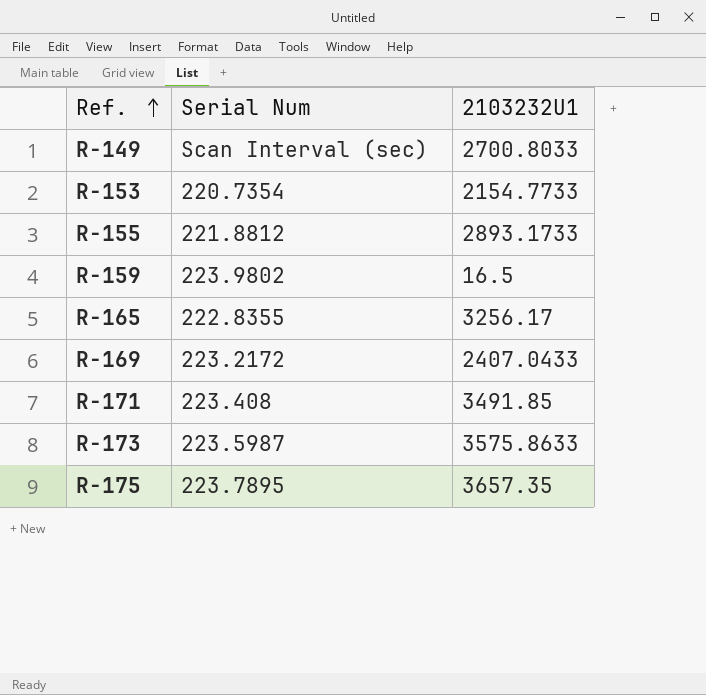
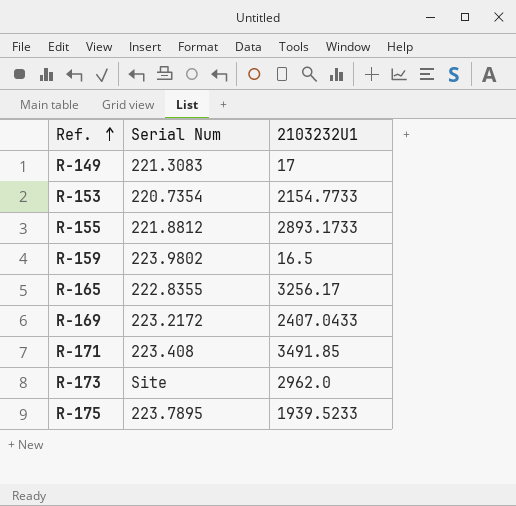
R-149 | Serial Num: Scan Interval (sec) -> 221.3083
R-149 | 2103232U1: 2700.8033 -> 17
R-173 | Serial Num: 223.5987 -> Site
R-173 | 2103232U1: 3575.8633 -> 2962.0
R-175 | 2103232U1: 3657.35 -> 1939.5233

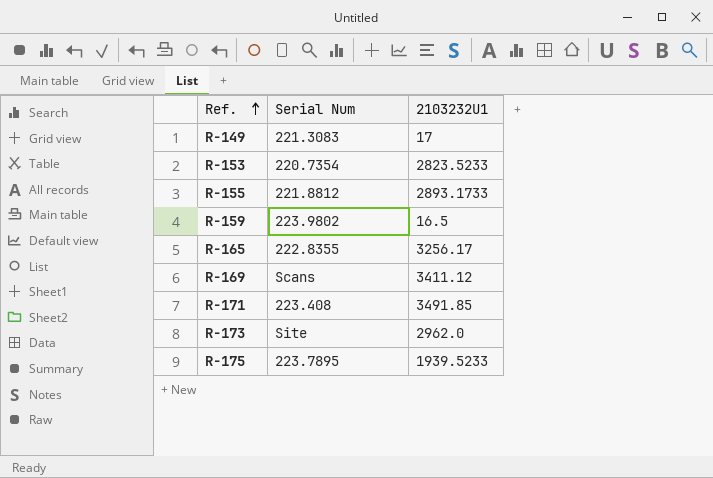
R-153 | 2103232U1: 2154.7733 -> 2823.5233
R-169 | Serial Num: 223.2172 -> Scans
R-169 | 2103232U1: 2407.0433 -> 3411.12

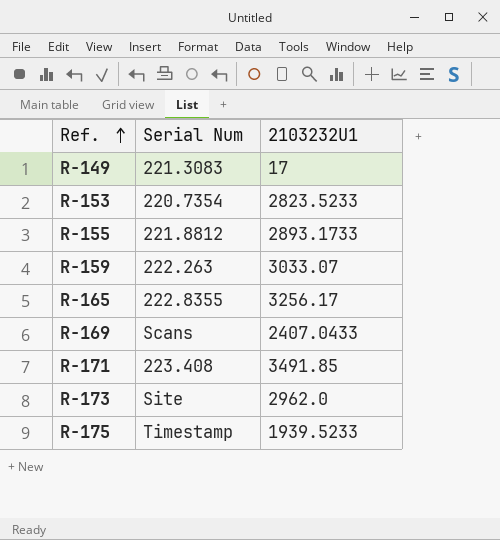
R-159 | Serial Num: 223.9802 -> 222.263
R-159 | 2103232U1: 16.5 -> 3033.07
R-169 | 2103232U1: 3411.12 -> 2407.0433
R-175 | Serial Num: 223.7895 -> Timestamp

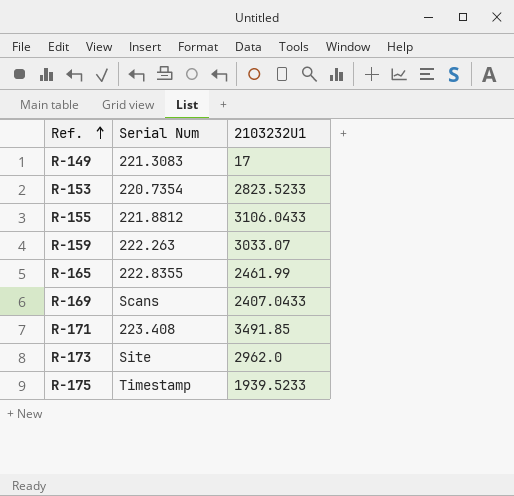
R-155 | 2103232U1: 2893.1733 -> 3106.0433
R-165 | 2103232U1: 3256.17 -> 2461.99

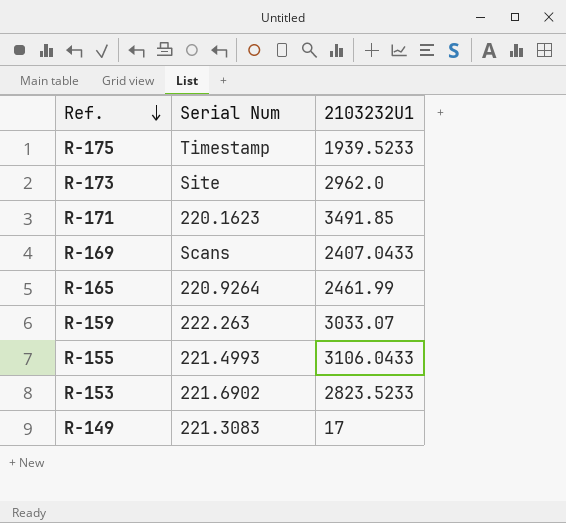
row order: Ref. ascending -> Ref. descending
R-171 | Serial Num: 223.408 -> 220.1623
R-165 | Serial Num: 222.8355 -> 220.9264
R-155 | Serial Num: 221.8812 -> 221.4993
R-153 | Serial Num: 220.7354 -> 221.6902

